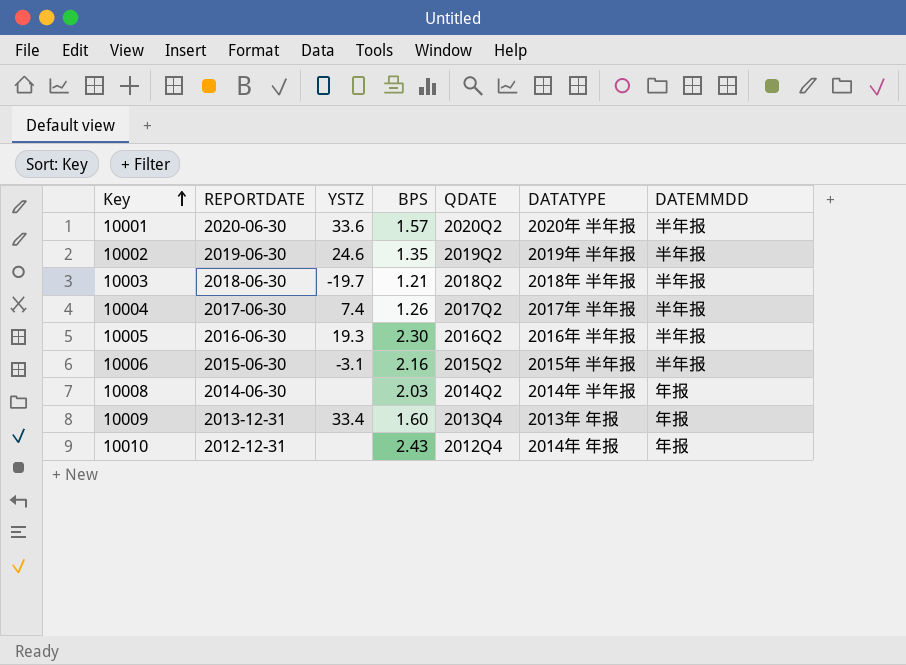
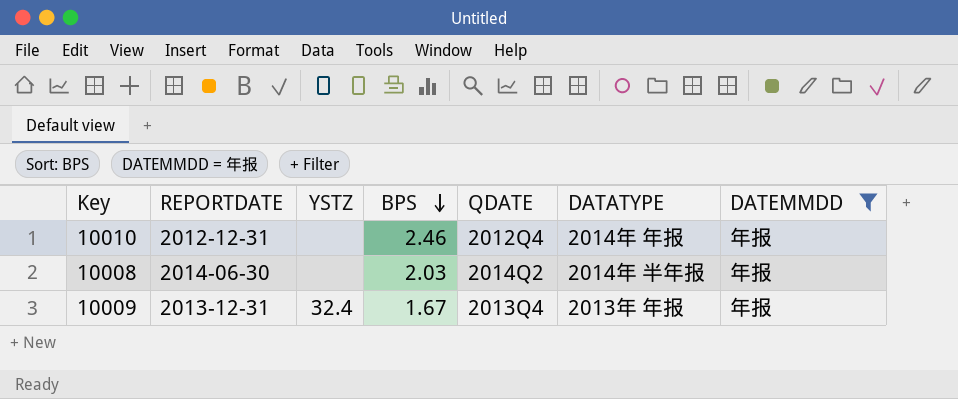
filter: none -> DATEMMDD = 年报
row order: Key ascending -> BPS descending
10010 | BPS: 2.43 -> 2.46
10009 | YSTZ: 33.4 -> 32.4
10009 | BPS: 1.60 -> 1.67

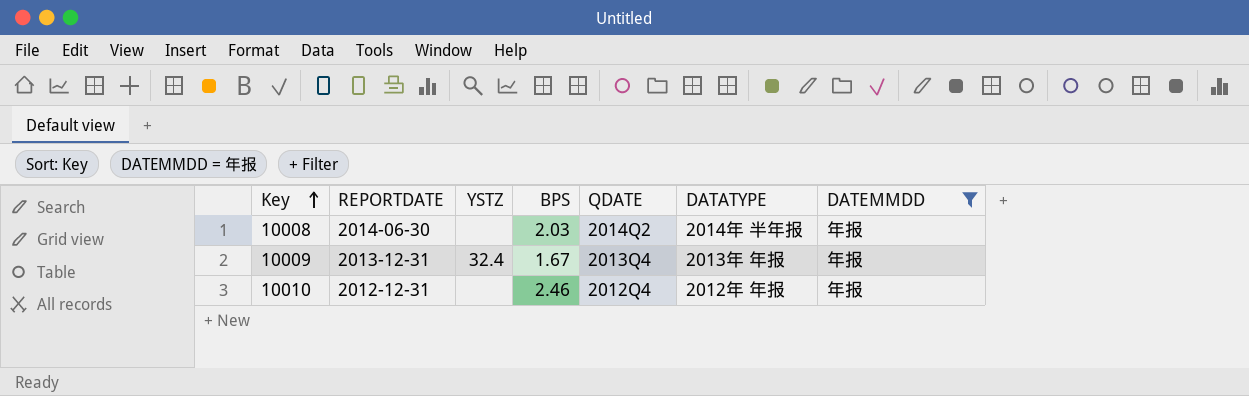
row order: BPS descending -> Key ascending
10010 | DATATYPE: 2014年 年报 -> 2012年 年报

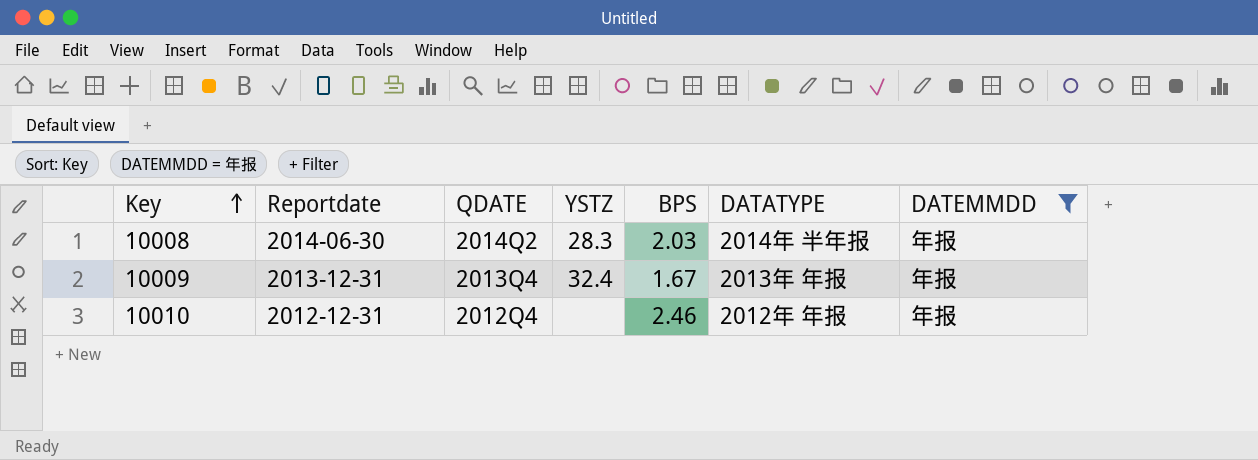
column name: REPORTDATE -> Reportdate
column QDATE | position: 5 -> 3
10008 | YSTZ: none -> 28.3

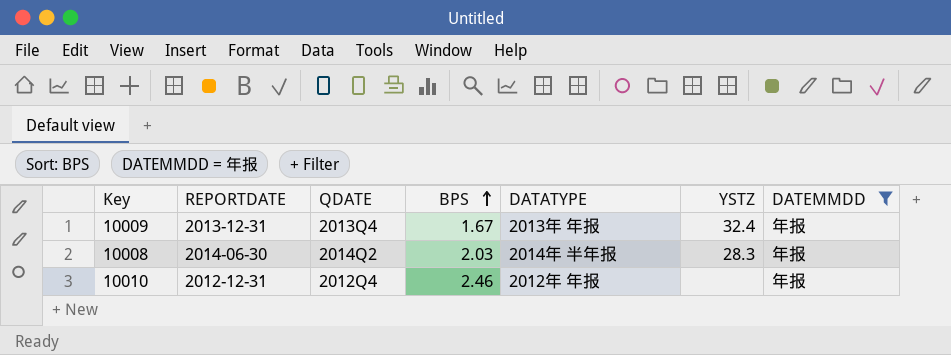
row order: Key ascending -> BPS ascending
column name: Reportdate -> REPORTDATE
column YSTZ | position: 4 -> 6

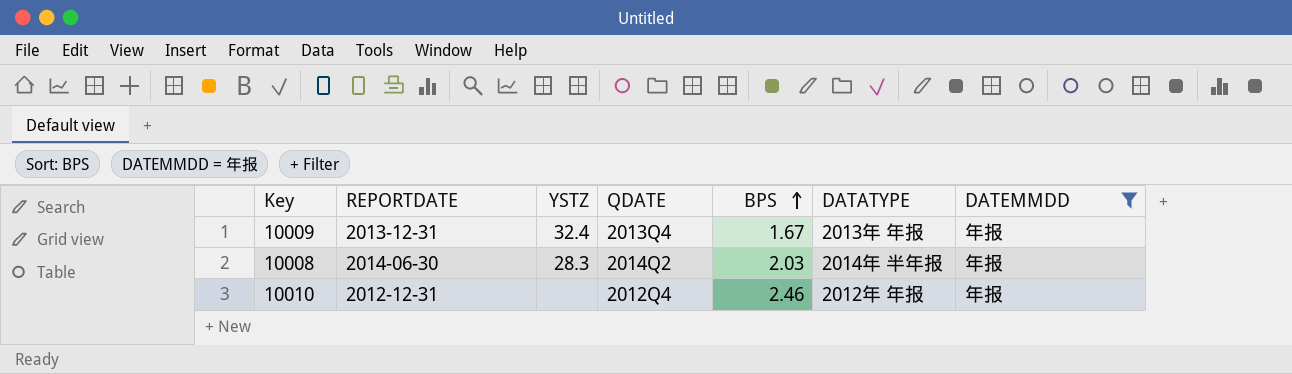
column YSTZ | position: 6 -> 3

